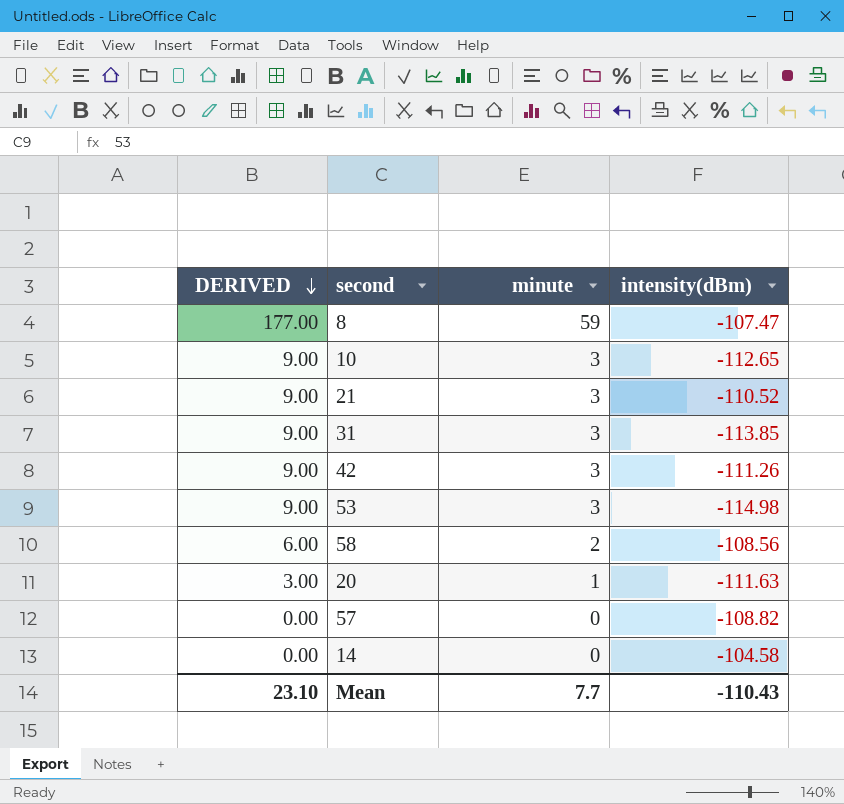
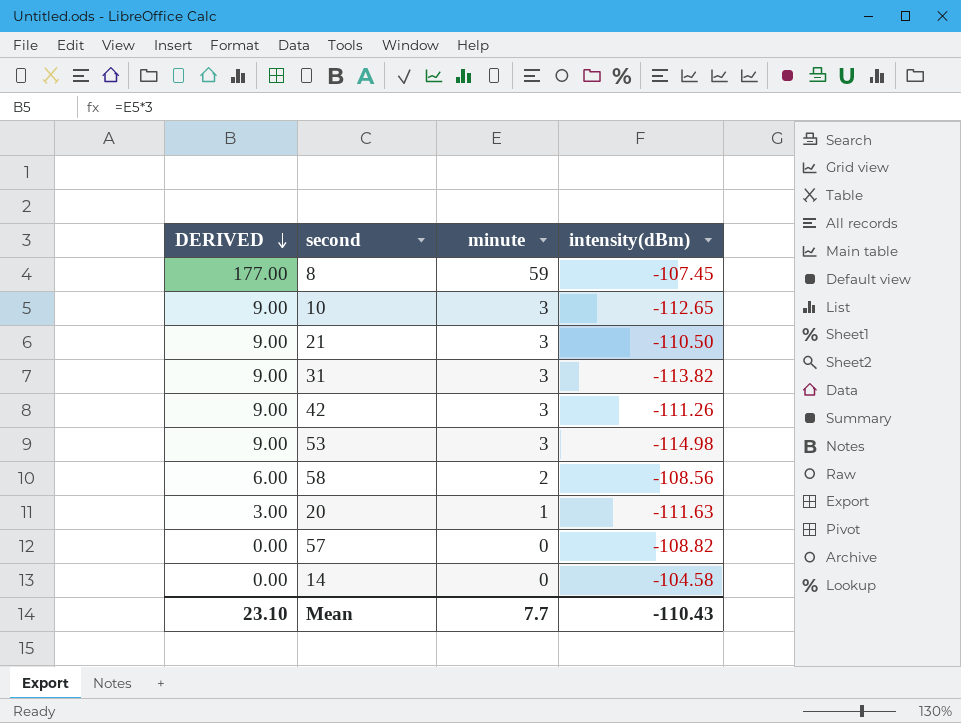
8 | intensity(dBm): -107.47 -> -107.45
21 | intensity(dBm): -110.52 -> -110.50
31 | intensity(dBm): -113.85 -> -113.82

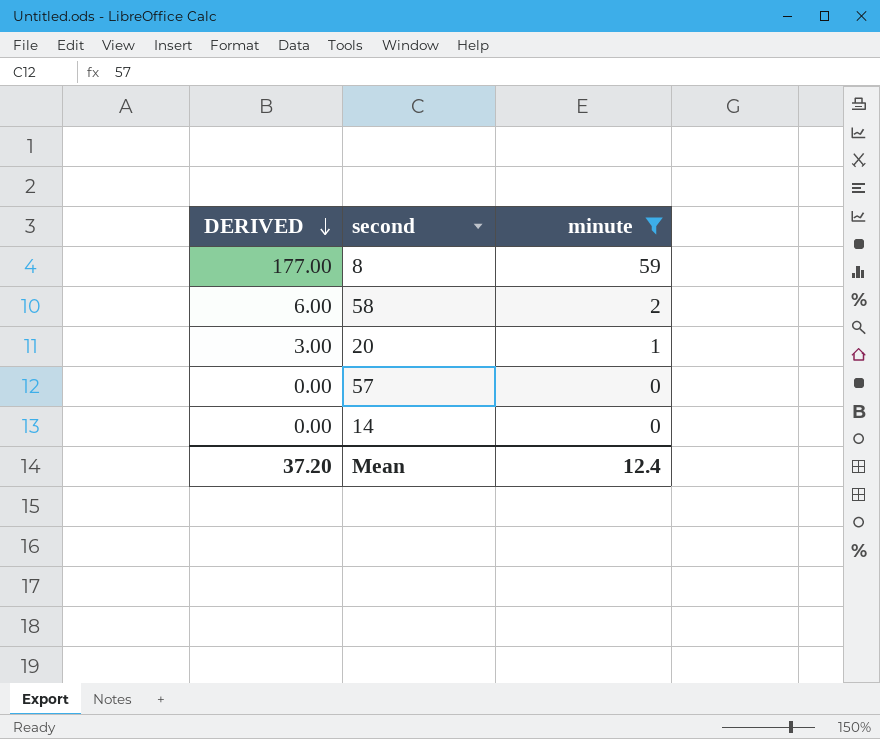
filter: none -> minute != 3
column intensity(dBm) | position: 4 -> none
Mean | DERIVED: 23.10 -> 37.20
Mean | minute: 7.7 -> 12.4

